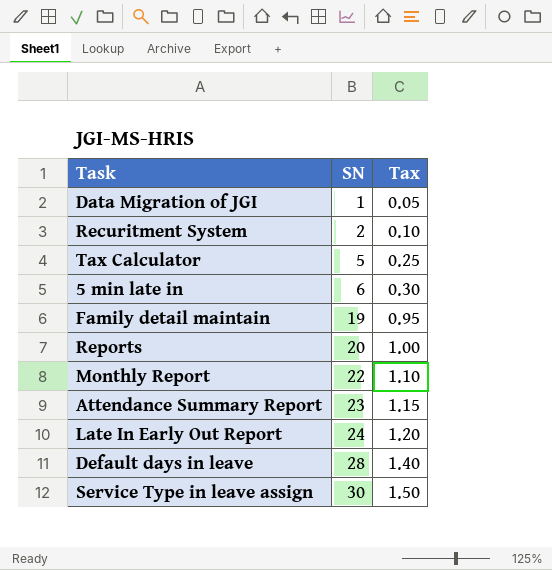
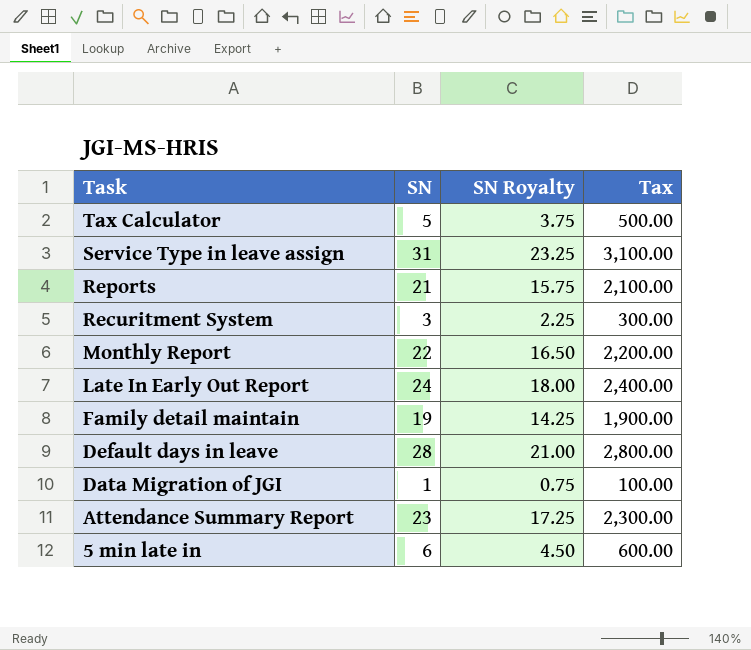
row order: SN ascending -> Task descending
column SN Royalty | formula: none -> [SN] * 0.75
column Tax | formula: [SN] * 0.05 -> [SN] * 100
Service Type in leave assign | SN: 30 -> 31
Reports | SN: 20 -> 21
Recuritment System | SN: 2 -> 3

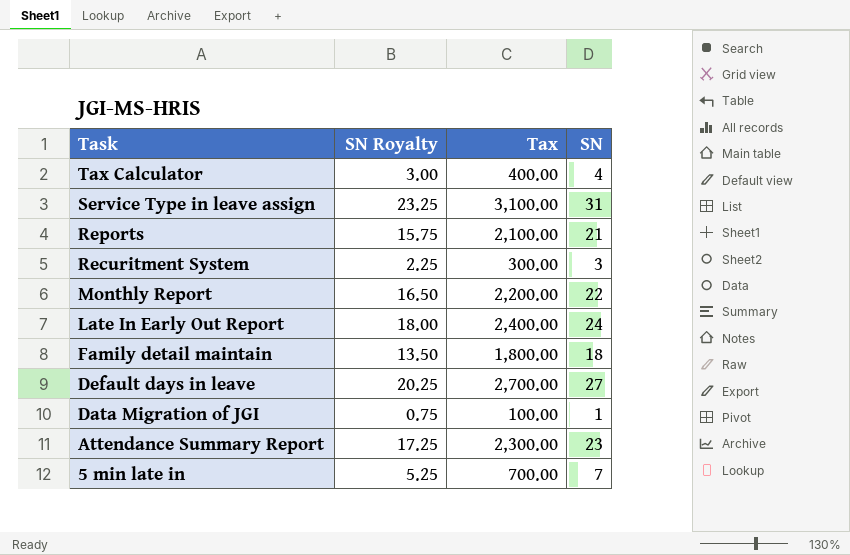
column SN | position: 2 -> 4
Tax Calculator | SN Royalty: 3.75 -> 3.00
Tax Calculator | Tax: 500.00 -> 400.00
Tax Calculator | SN: 5 -> 4
Family detail maintain | SN Royalty: 14.25 -> 13.50
Family detail maintain | Tax: 1,900.00 -> 1,800.00
Family detail maintain | SN: 19 -> 18
Default days in leave | SN Royalty: 21.00 -> 20.25
Default days in leave | Tax: 2,800.00 -> 2,700.00
Default days in leave | SN: 28 -> 27
5 min late in | SN Royalty: 4.50 -> 5.25
5 min late in | Tax: 600.00 -> 700.00
5 min late in | SN: 6 -> 7

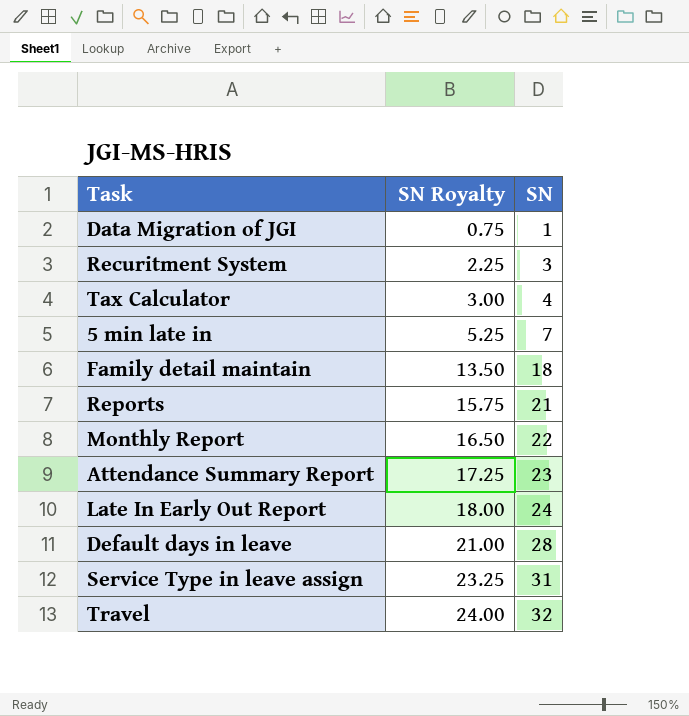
row order: Task descending -> SN Royalty ascending
column Tax | formula: [SN] * 100 -> none
Default days in leave | SN Royalty: 20.25 -> 21.00
Default days in leave | SN: 27 -> 28
row Travel: none -> 24.00 | 32

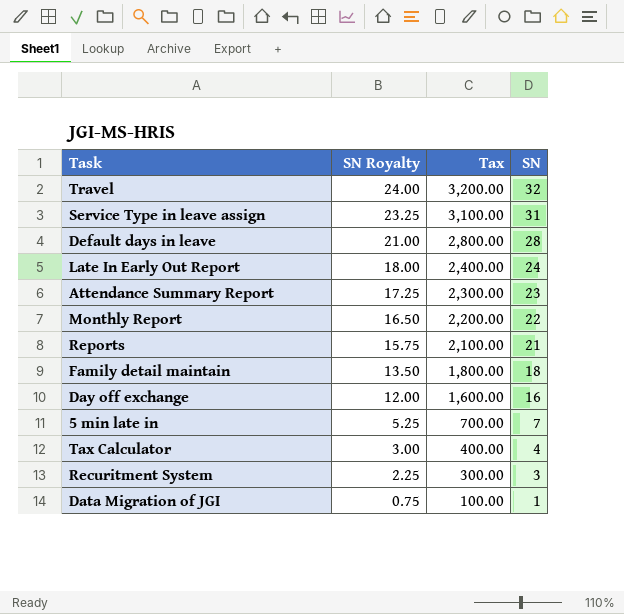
row order: SN Royalty ascending -> SN Royalty descending
column Tax | formula: none -> [SN] * 100
row Day off exchange: none -> 12.00 | 1,600.00 | 16

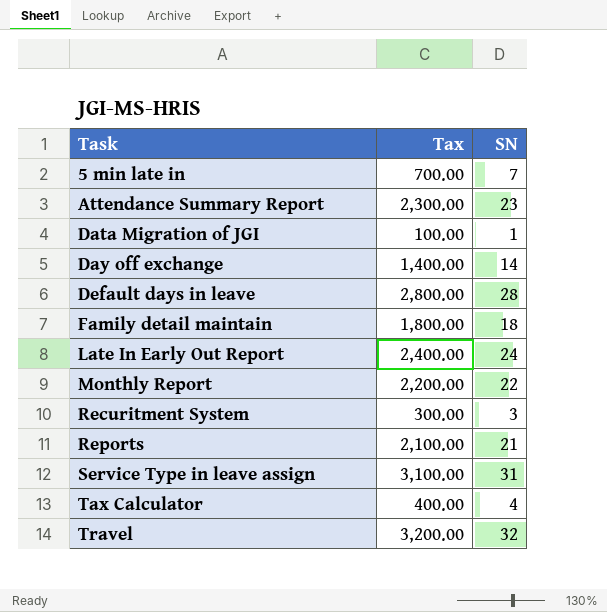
row order: SN Royalty descending -> Task ascending
column SN Royalty | formula: [SN] * 0.75 -> none
Day off exchange | Tax: 1,600.00 -> 1,400.00
Day off exchange | SN: 16 -> 14

